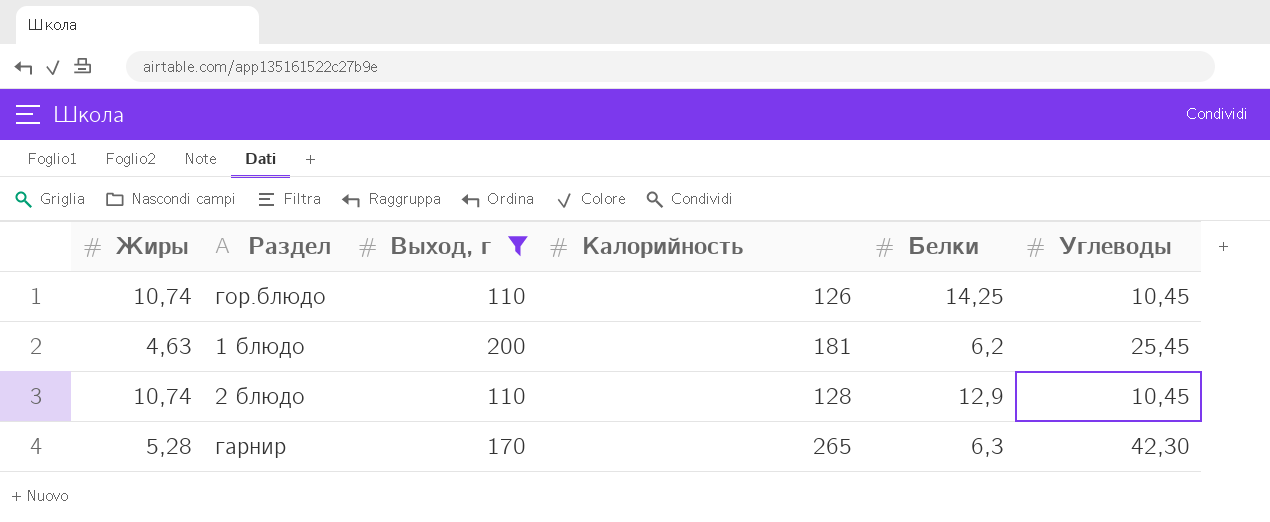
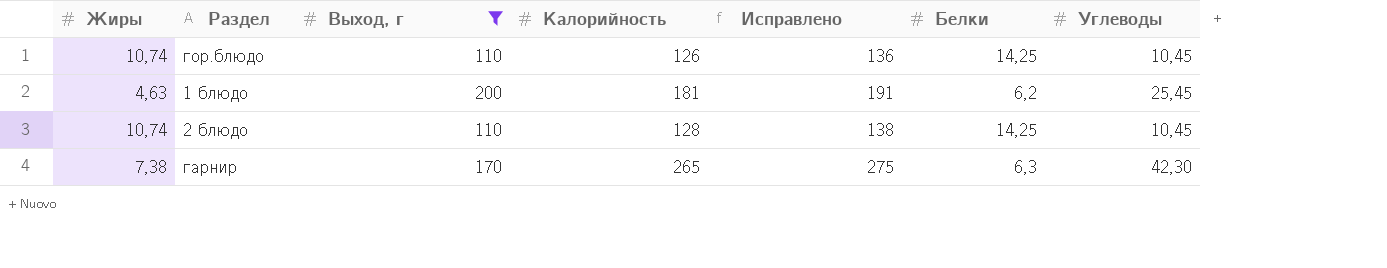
column Исправлено | formula: none -> [Калорийность] + 10
2 блюдо | Белки: 12,9 -> 14,25
гарнир | Жиры: 5,28 -> 7,38

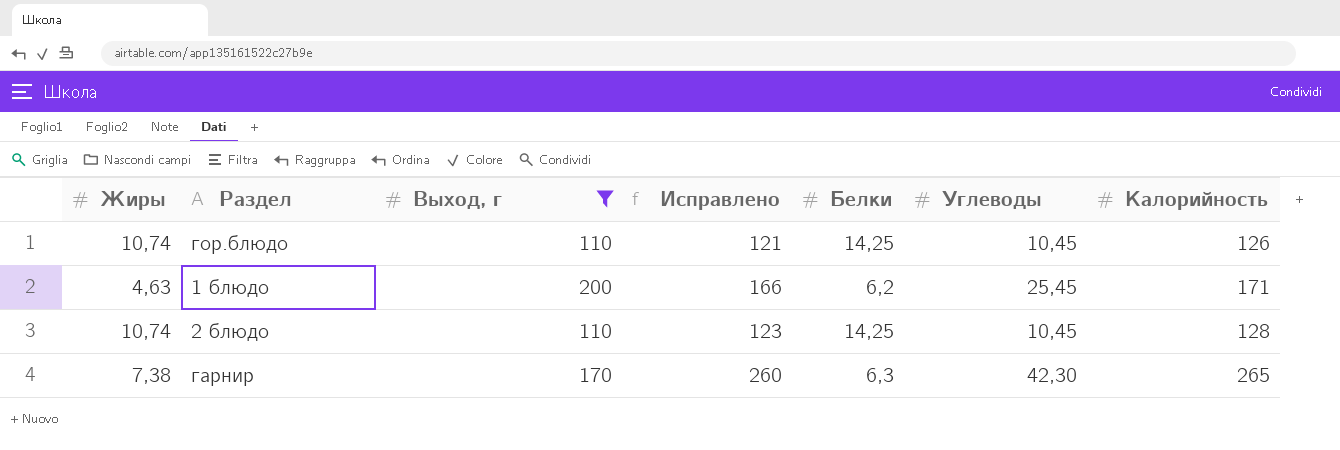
column Исправлено | formula: [Калорийность] + 10 -> [Калорийность] - 5
column Калорийность | position: 4 -> 7
1 блюдо | Калорийность: 181 -> 171

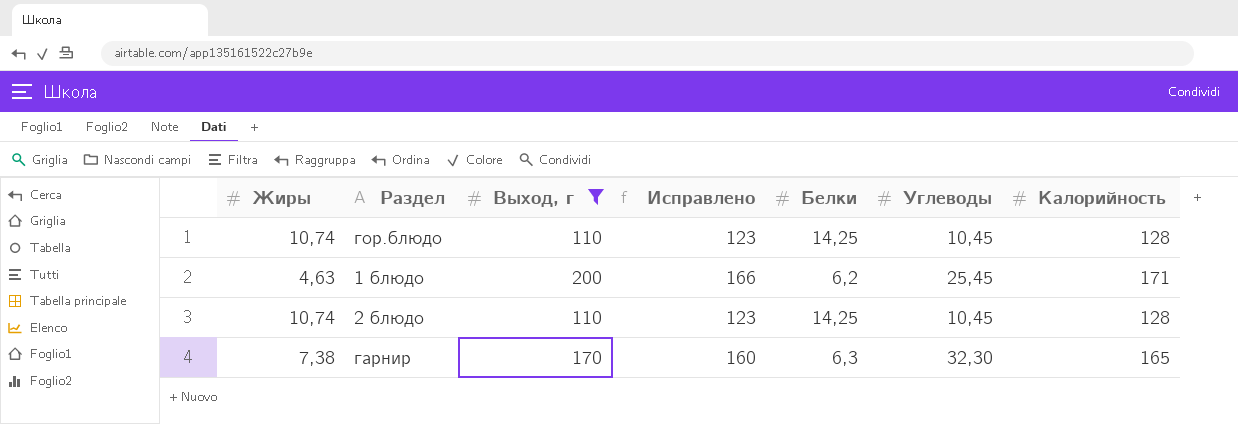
гор.блюдо | Исправлено: 121 -> 123
гор.блюдо | Калорийность: 126 -> 128
гарнир | Исправлено: 260 -> 160
гарнир | Углеводы: 42,30 -> 32,30
гарнир | Калорийность: 265 -> 165

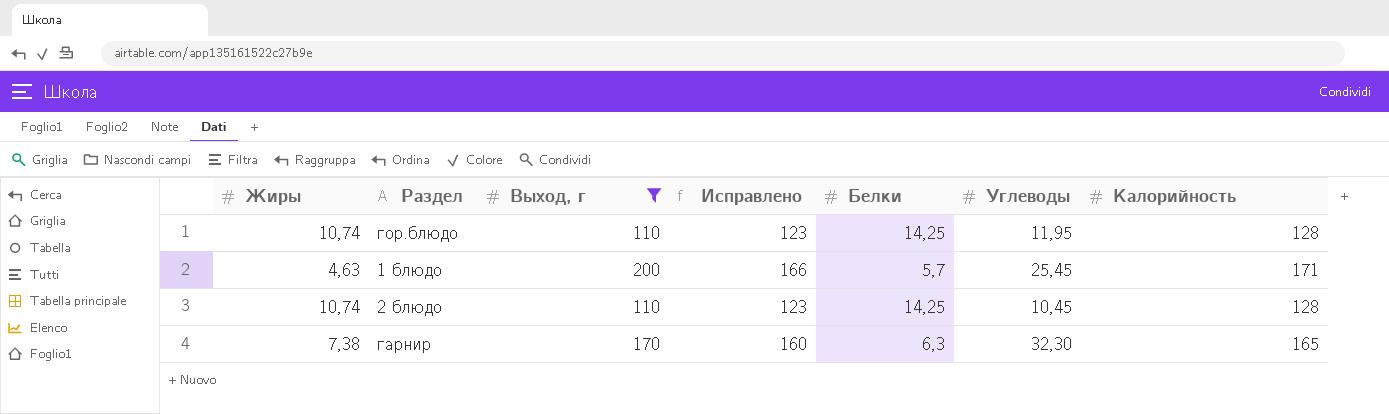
гор.блюдо | Углеводы: 10,45 -> 11,95
1 блюдо | Белки: 6,2 -> 5,7

